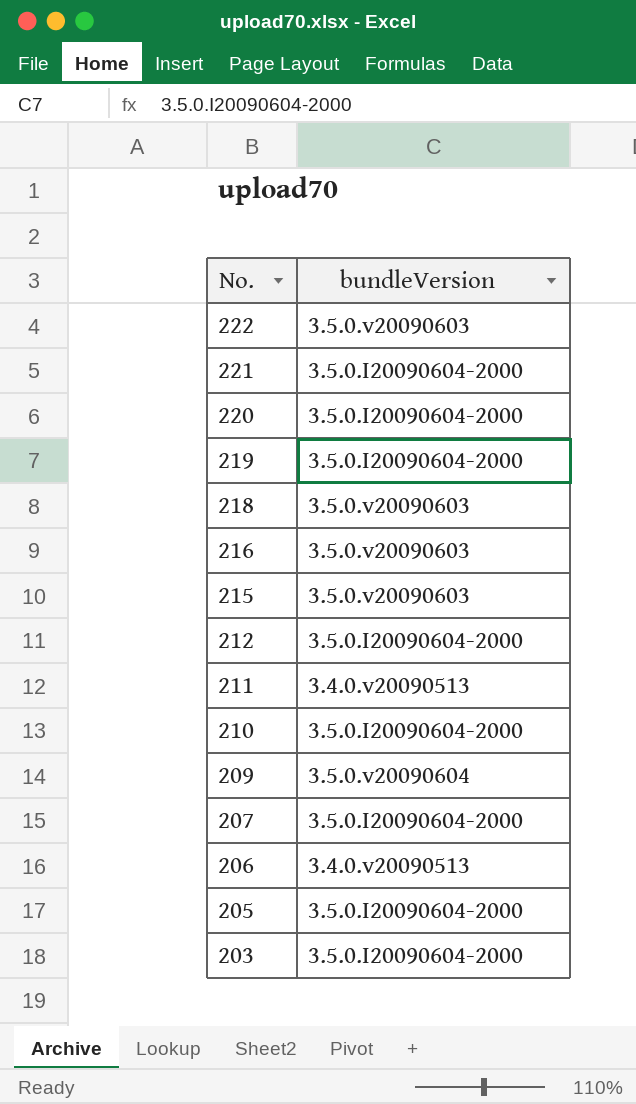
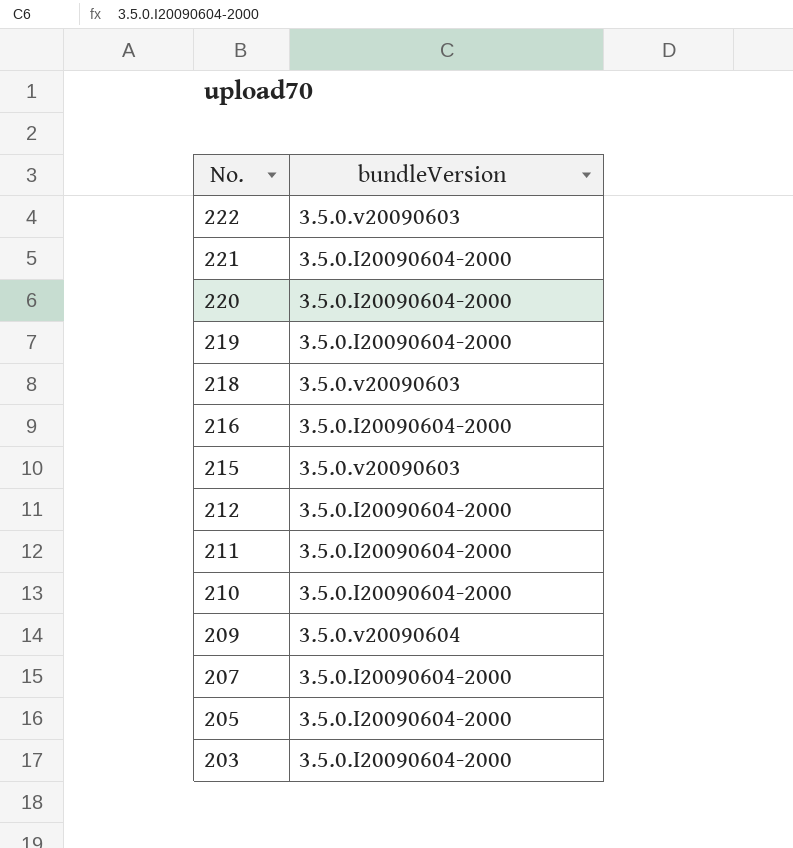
row 206: 3.4.0.v20090513 -> none
216 | bundleVersion: 3.5.0.v20090603 -> 3.5.0.I20090604-2000
211 | bundleVersion: 3.4.0.v20090513 -> 3.5.0.I20090604-2000

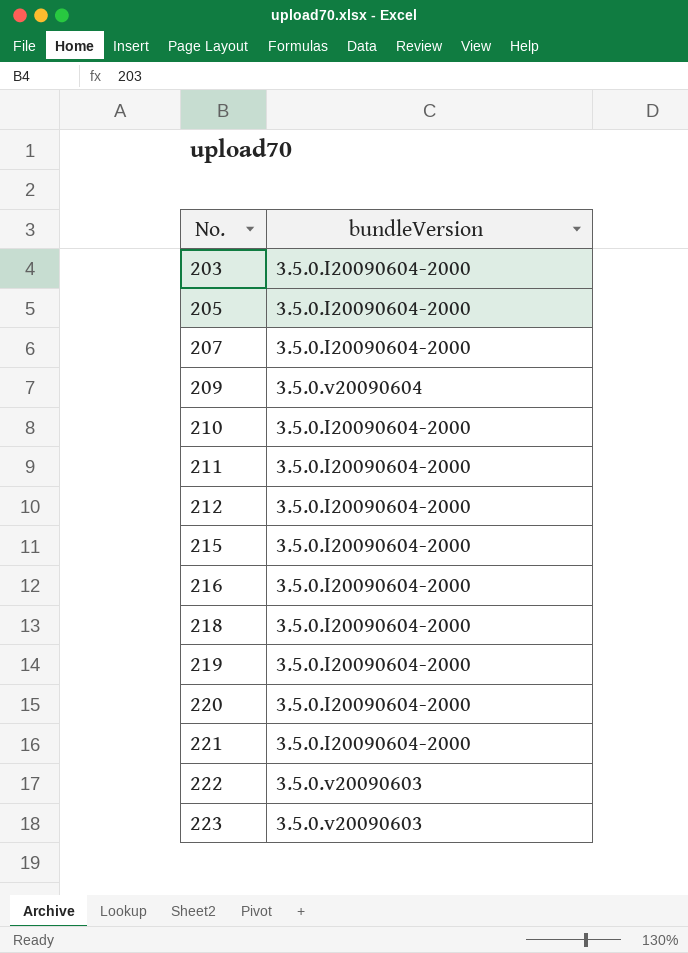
row order: No. descending -> No. ascending
215 | bundleVersion: 3.5.0.v20090603 -> 3.5.0.I20090604-2000
218 | bundleVersion: 3.5.0.v20090603 -> 3.5.0.I20090604-2000
row 223: none -> 3.5.0.v20090603

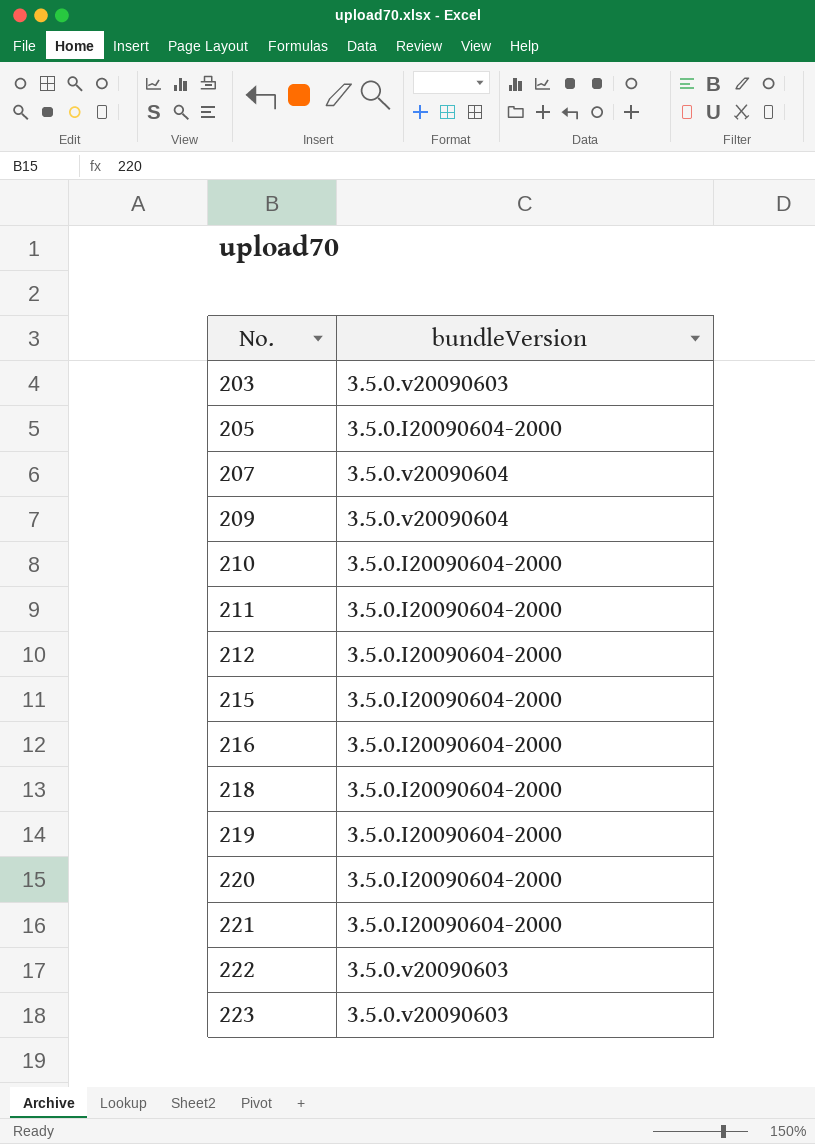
203 | bundleVersion: 3.5.0.I20090604-2000 -> 3.5.0.v20090603
207 | bundleVersion: 3.5.0.I20090604-2000 -> 3.5.0.v20090604

